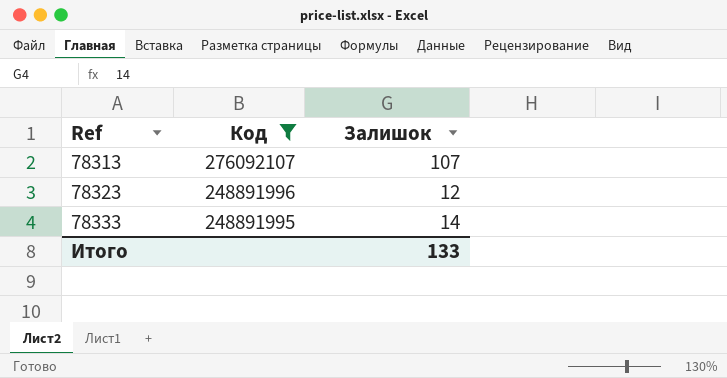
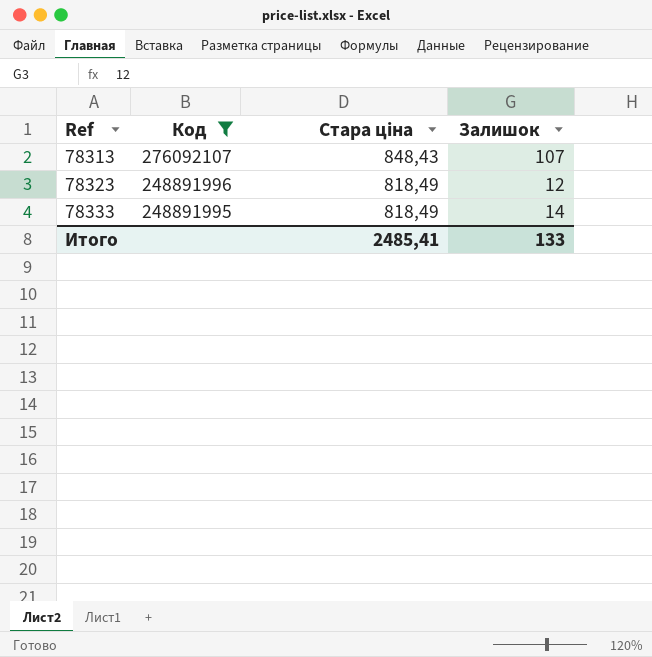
column Стара ціна | position: none -> 3

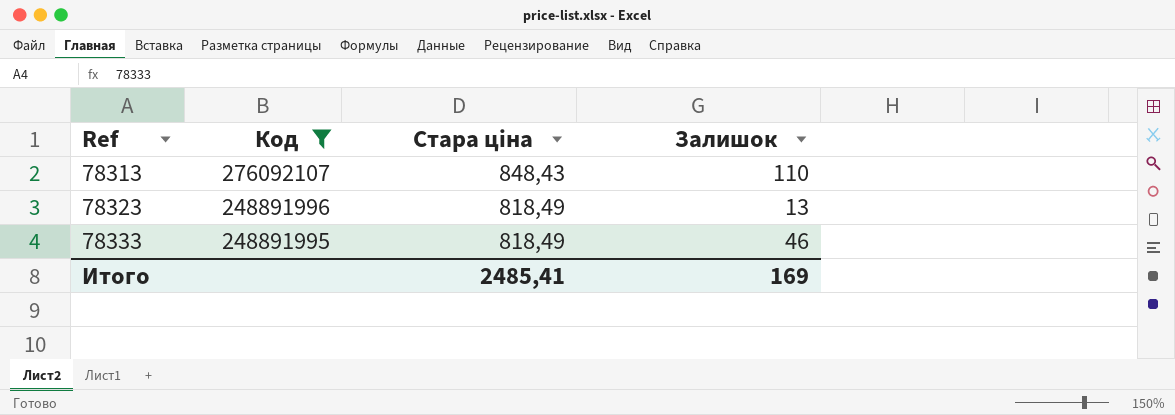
78313 | Залишок: 107 -> 110
78323 | Залишок: 12 -> 13
78333 | Залишок: 14 -> 46
Итого | Залишок: 133 -> 169

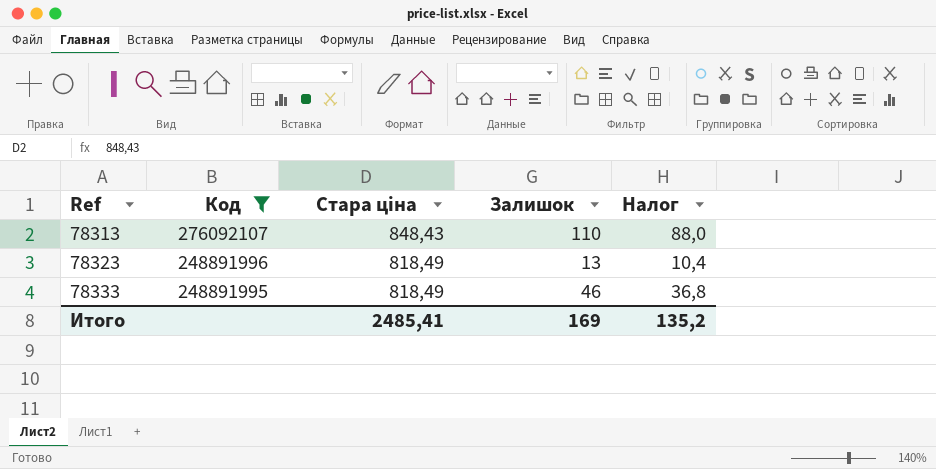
column Налог | formula: none -> [Залишок] * 0,8

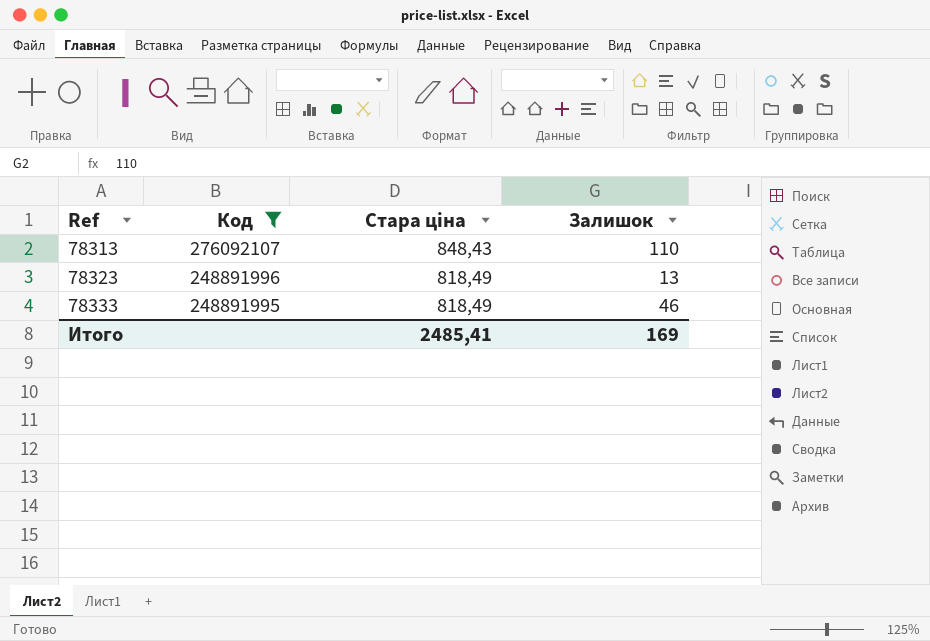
column Налог | formula: [Залишок] * 0,8 -> none

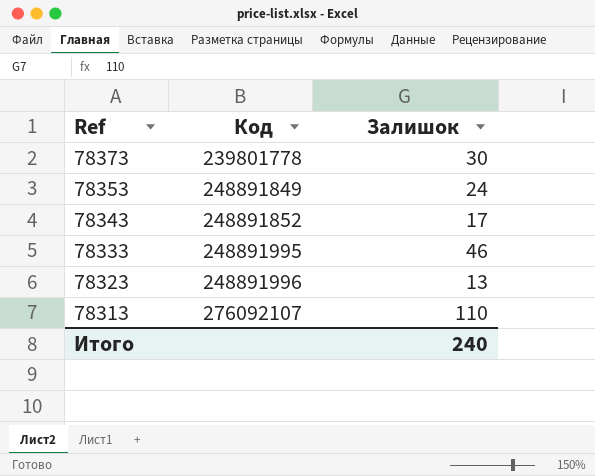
filter: Код >= 248891995 -> none
row order: Ref ascending -> Ref descending
column Стара ціна | position: 3 -> none
Итого | Залишок: 169 -> 240

